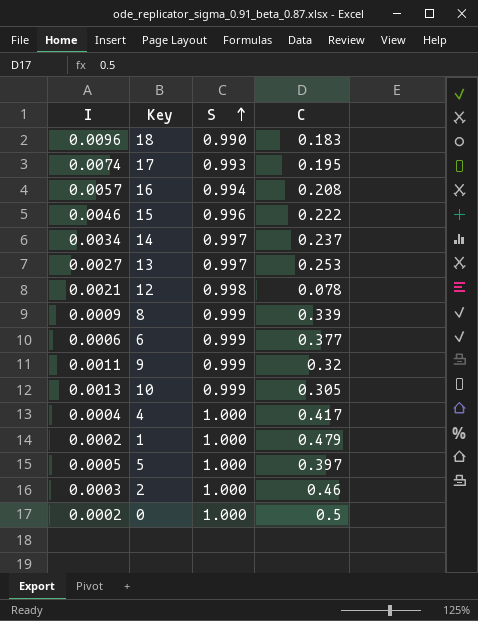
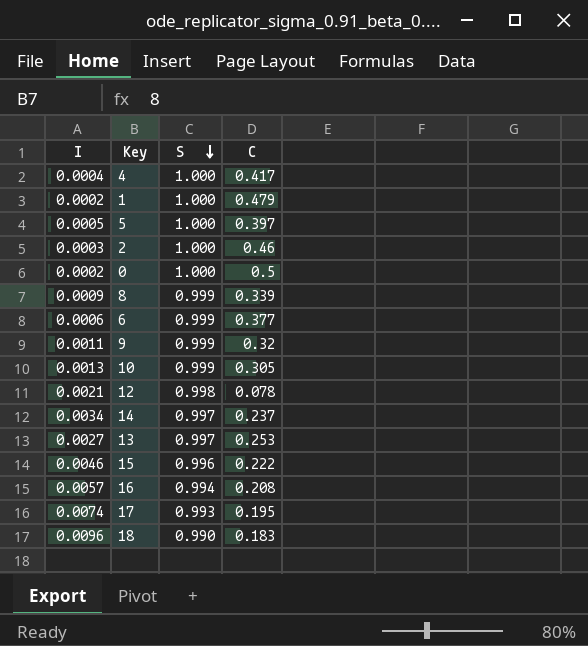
row order: S ascending -> S descending

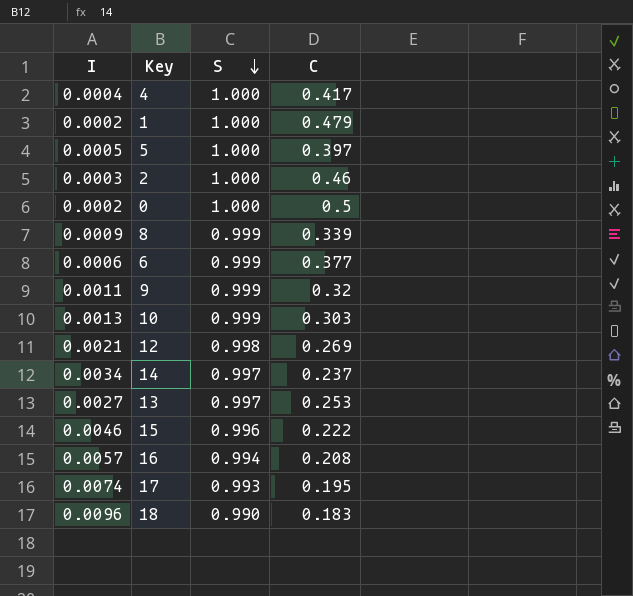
10 | C: 0.305 -> 0.303
12 | C: 0.078 -> 0.269

